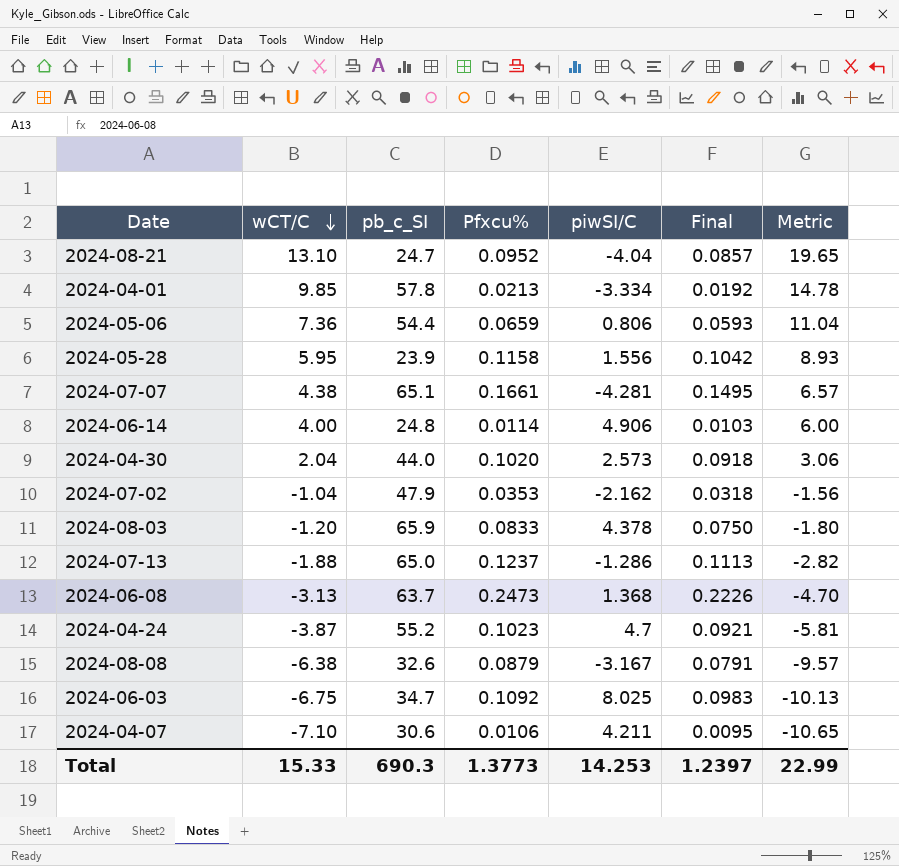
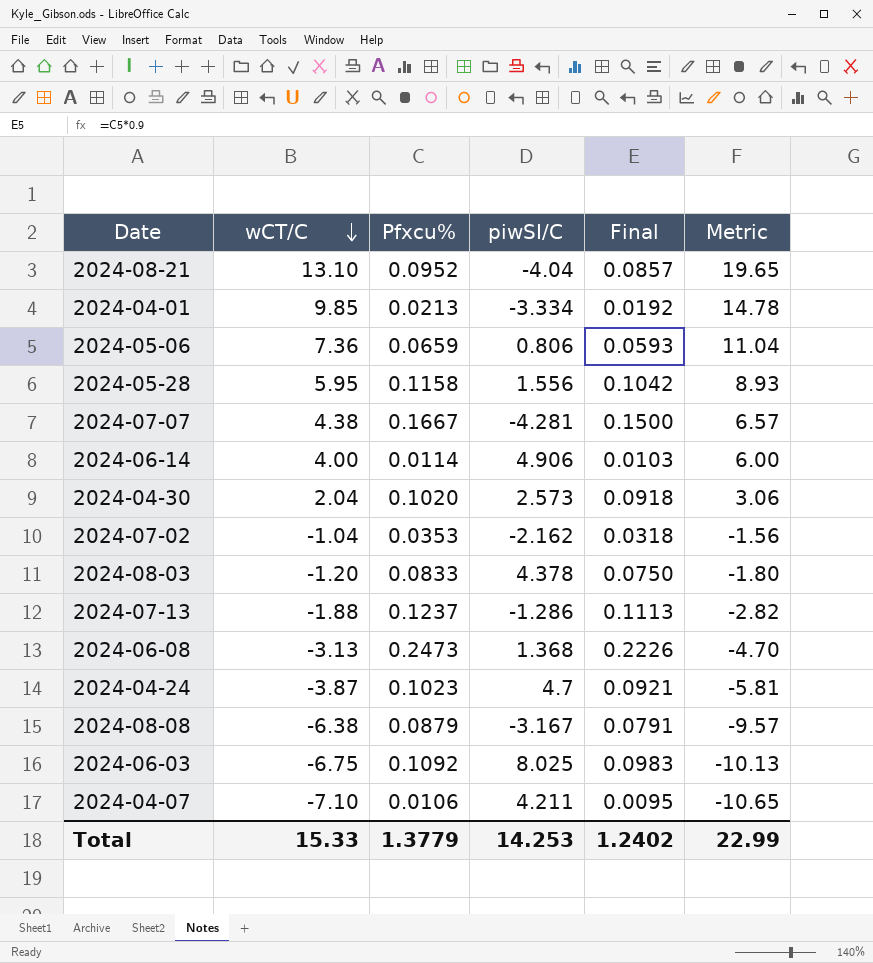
column pb_c_SI | position: 3 -> none
2024-07-07 | Pfxcu%: 0.1661 -> 0.1667
2024-07-07 | Final: 0.1495 -> 0.1500
Total | Pfxcu%: 1.3773 -> 1.3779
Total | Final: 1.2397 -> 1.2402

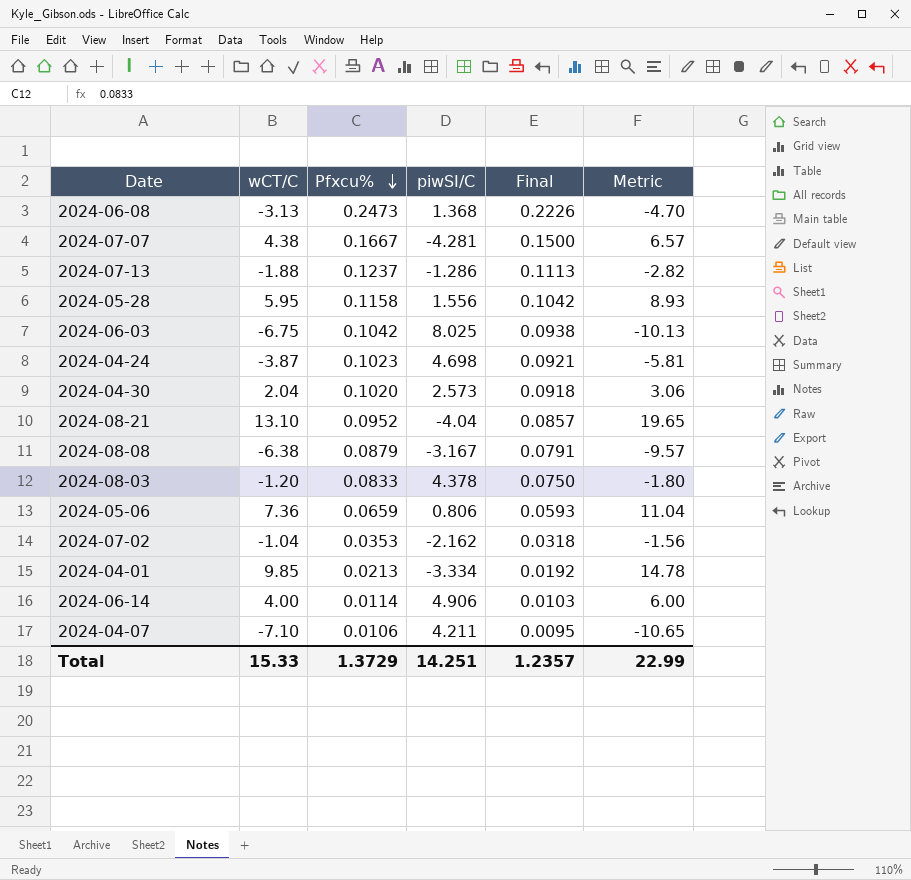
row order: wCT/C descending -> Pfxcu% descending
2024-06-03 | Pfxcu%: 0.1092 -> 0.1042
2024-06-03 | Final: 0.0983 -> 0.0938
2024-04-24 | piwSI/C: 4.7 -> 4.698
Total | Pfxcu%: 1.3779 -> 1.3729
Total | piwSI/C: 14.253 -> 14.251
Total | Final: 1.2402 -> 1.2357

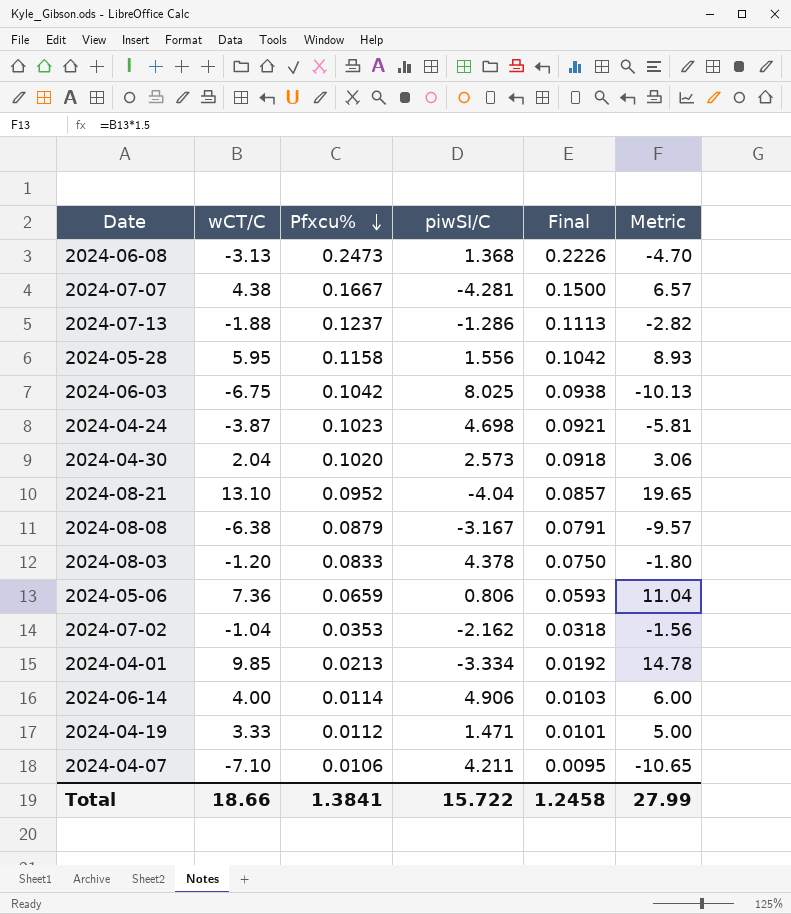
row 2024-04-19: none -> 3.33 | 0.0112 | 1.471 | 0.0101 | 5.00
Total | wCT/C: 15.33 -> 18.66
Total | Pfxcu%: 1.3729 -> 1.3841
Total | piwSI/C: 14.251 -> 15.722
Total | Final: 1.2357 -> 1.2458
Total | Metric: 22.99 -> 27.99

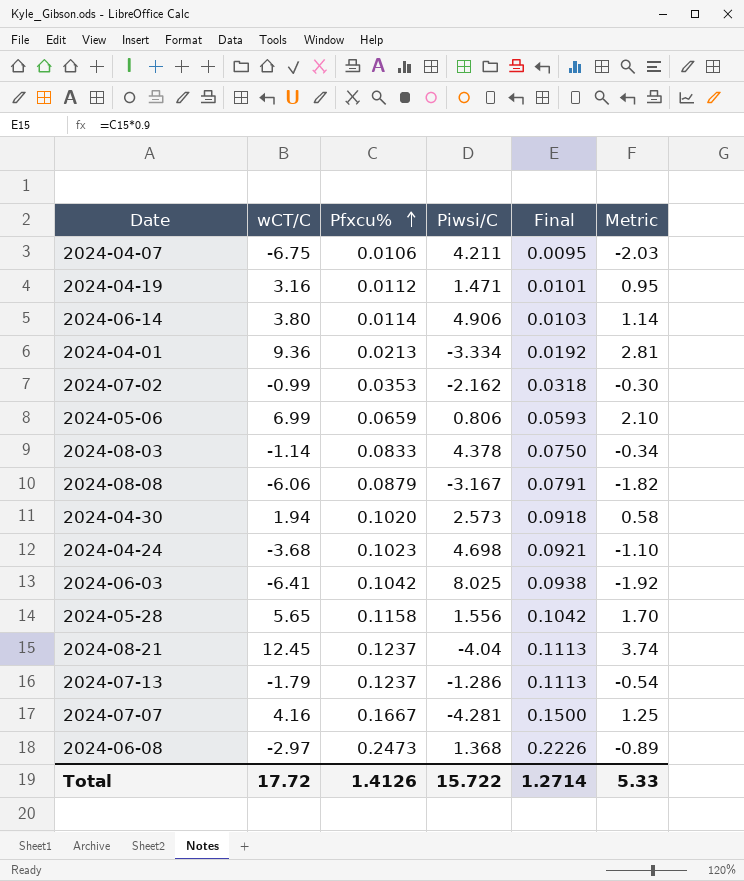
row order: Pfxcu% descending -> Pfxcu% ascending
column name: piwSI/C -> Piwsi/C
column Metric | formula: [wCT/C] * 1.5 -> [wCT/C] * 0.3
2024-04-07 | wCT/C: -7.10 -> -6.75
2024-04-19 | wCT/C: 3.33 -> 3.16
2024-06-14 | wCT/C: 4.00 -> 3.80
2024-04-01 | wCT/C: 9.85 -> 9.36
2024-07-02 | wCT/C: -1.04 -> -0.99
2024-05-06 | wCT/C: 7.36 -> 6.99
2024-08-03 | wCT/C: -1.20 -> -1.14
2024-08-08 | wCT/C: -6.38 -> -6.06
2024-04-30 | wCT/C: 2.04 -> 1.94
2024-04-24 | wCT/C: -3.87 -> -3.68
2024-06-03 | wCT/C: -6.75 -> -6.41
2024-05-28 | wCT/C: 5.95 -> 5.65
2024-08-21 | wCT/C: 13.10 -> 12.45
2024-08-21 | Pfxcu%: 0.0952 -> 0.1237
2024-08-21 | Final: 0.0857 -> 0.1113
2024-07-13 | wCT/C: -1.88 -> -1.79
2024-07-07 | wCT/C: 4.38 -> 4.16
2024-06-08 | wCT/C: -3.13 -> -2.97
Total | wCT/C: 18.66 -> 17.72
Total | Pfxcu%: 1.3841 -> 1.4126
Total | Final: 1.2458 -> 1.2714
Total | Metric: 27.99 -> 5.33

